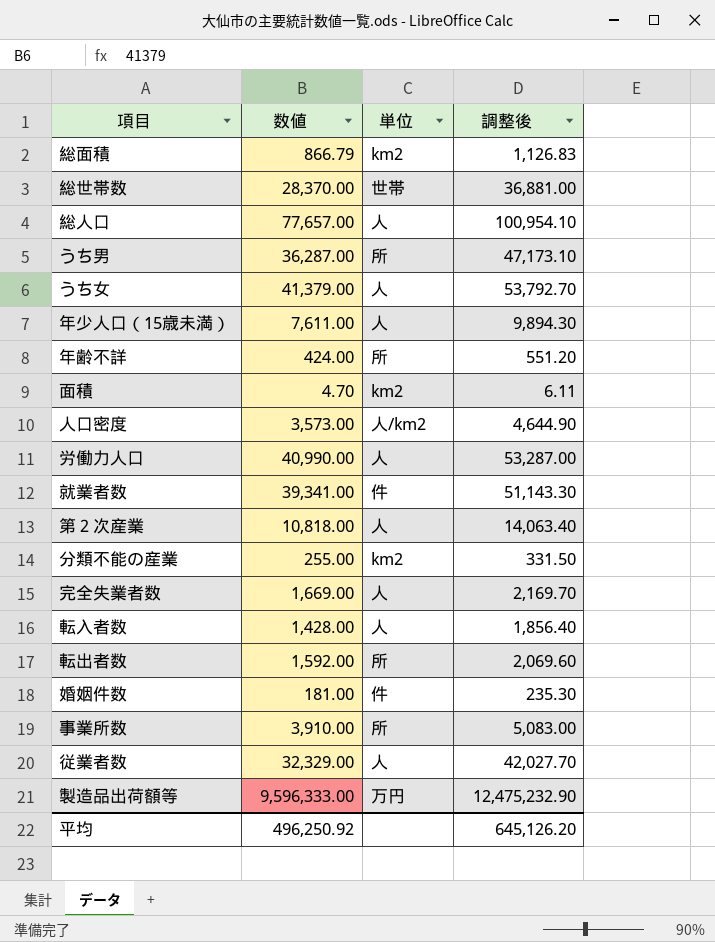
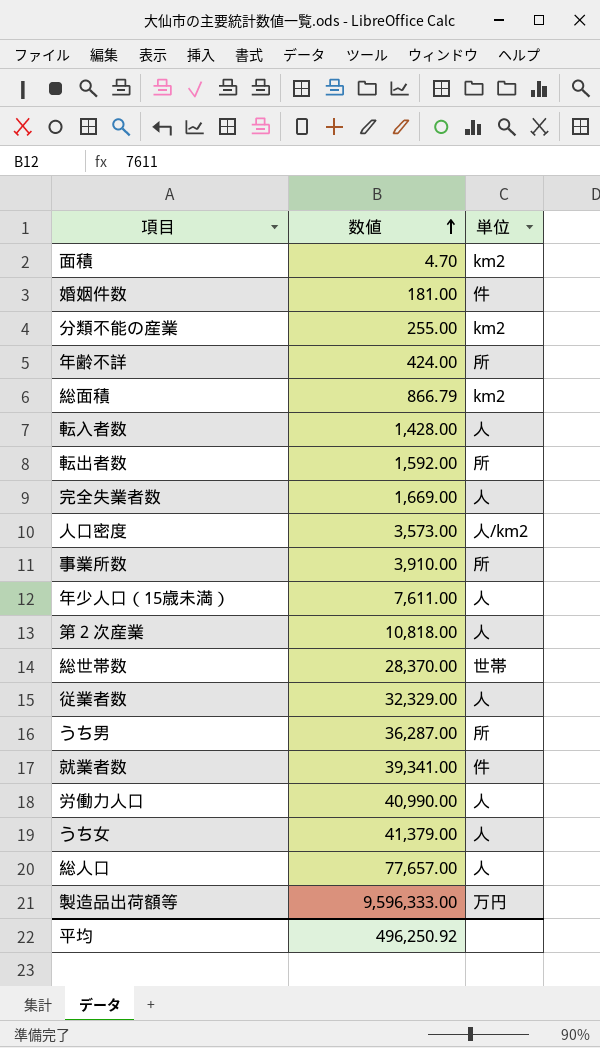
row order: none -> 数値 ascending
column 調整後 | formula: [数値] * 1.3 -> none

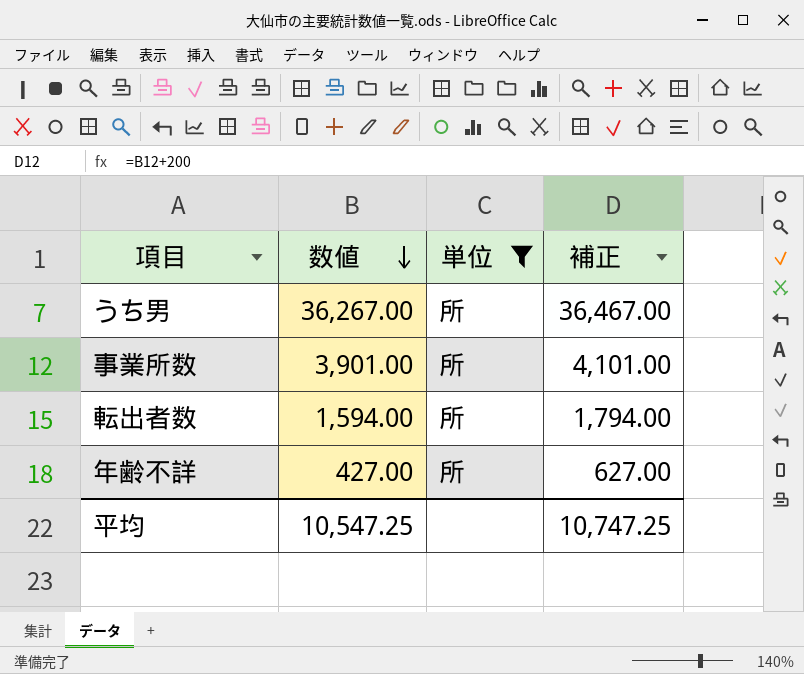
filter: none -> 単位 = 所
row order: 数値 ascending -> 数値 descending
column 補正 | formula: none -> [数値] + 200
うち男 | 数値: 36,287.00 -> 36,267.00
事業所数 | 数値: 3,910.00 -> 3,901.00
転出者数 | 数値: 1,592.00 -> 1,594.00
年齢不詳 | 数値: 424.00 -> 427.00
平均 | 数値: 496,250.92 -> 10,547.25

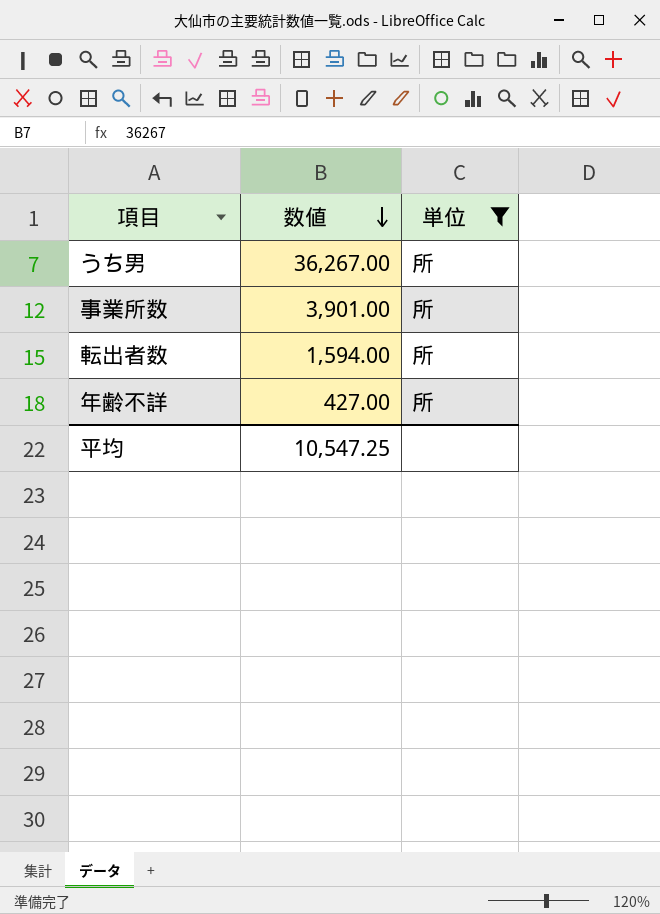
column 補正 | formula: [数値] + 200 -> none

